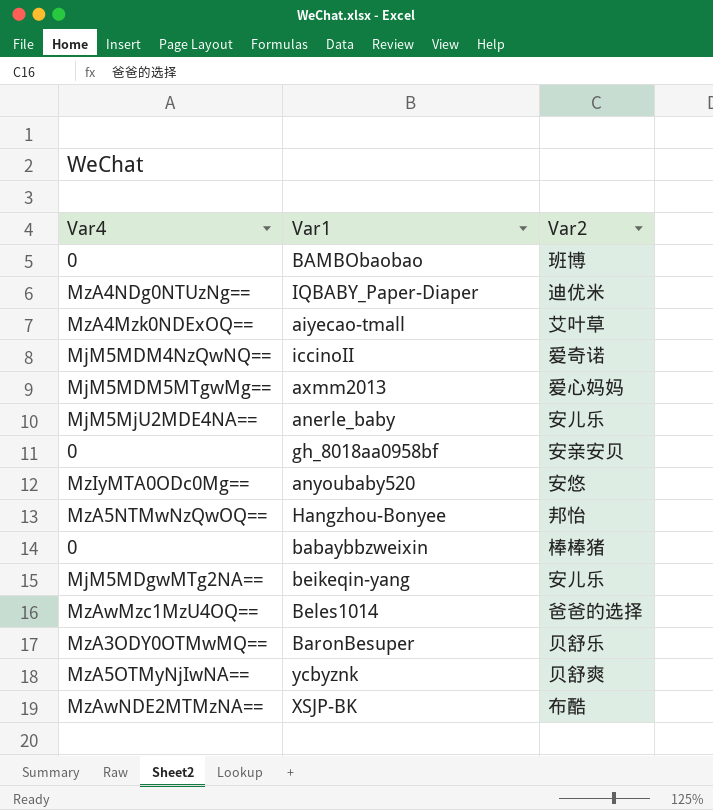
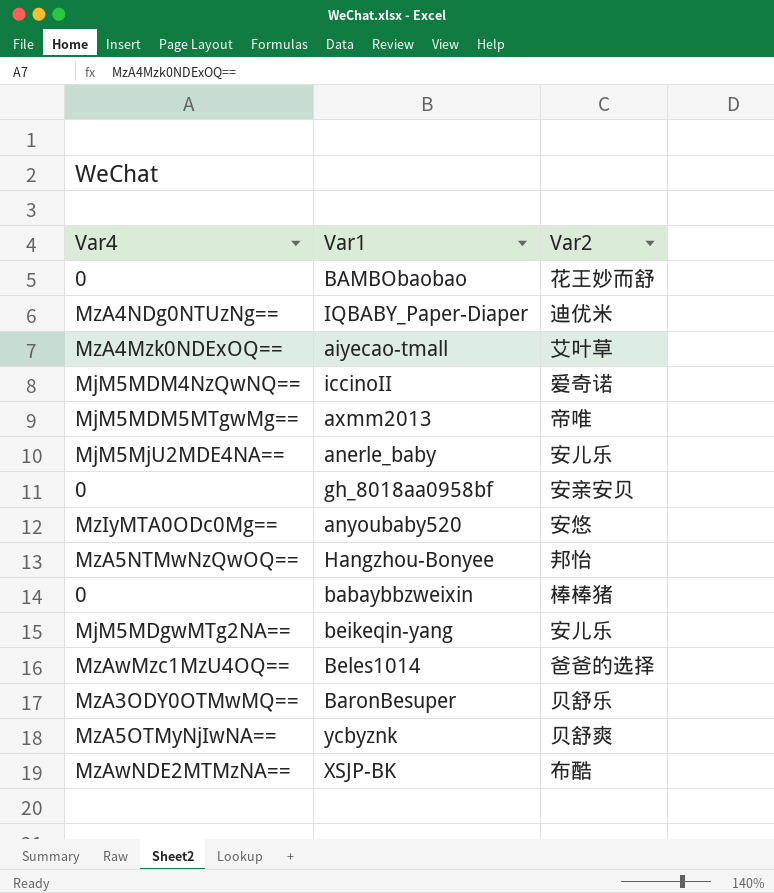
BAMBObaobao | Var2: 班博 -> 花王妙而舒
axmm2013 | Var2: 爱心妈妈 -> 帝唯

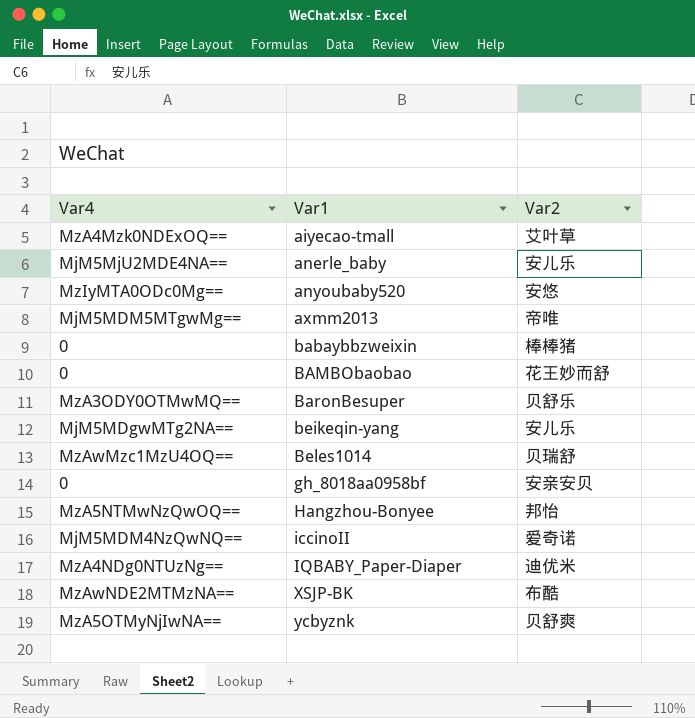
row order: none -> Var1 ascending
Beles1014 | Var2: 爸爸的选择 -> 贝瑞舒

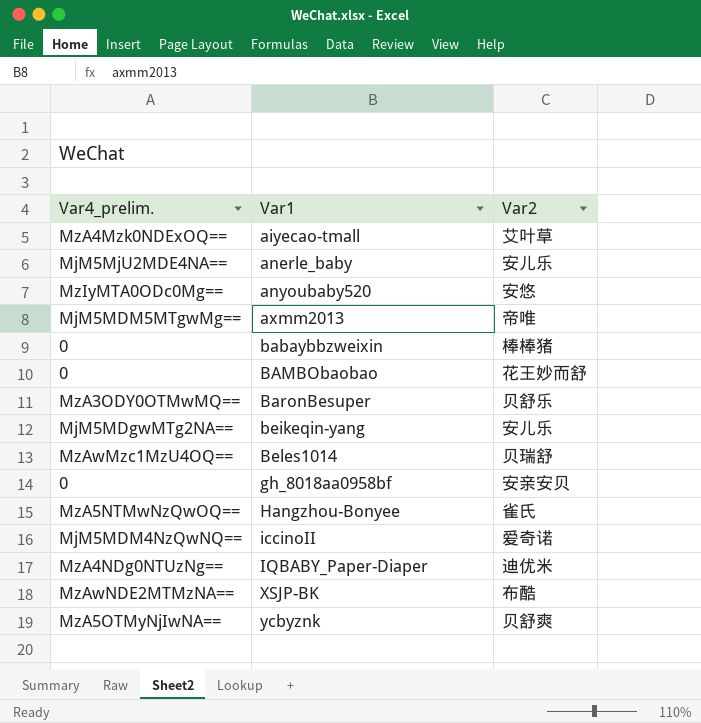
column name: Var4 -> Var4_prelim.
Hangzhou-Bonyee | Var2: 邦怡 -> 雀氏

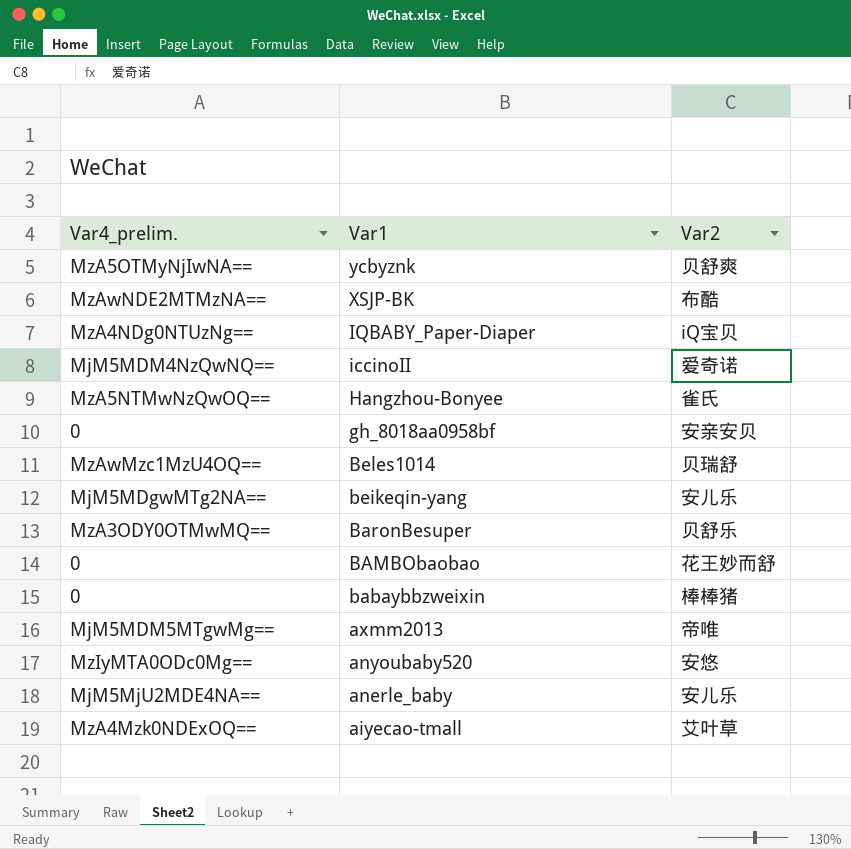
row order: Var1 ascending -> Var1 descending
IQBABY_Paper-Diaper | Var2: 迪优米 -> iQ宝贝

